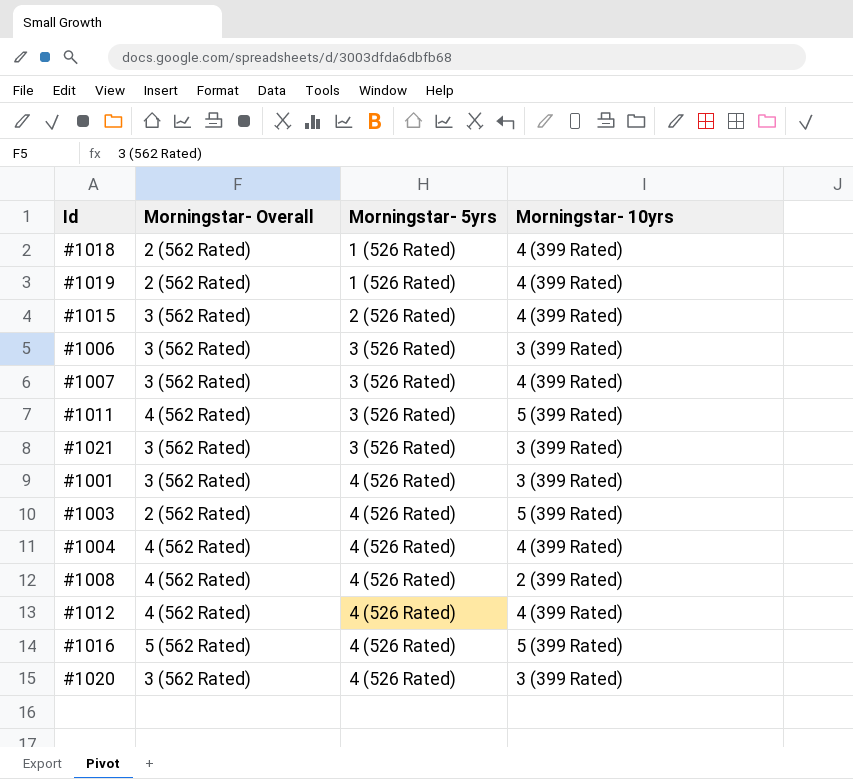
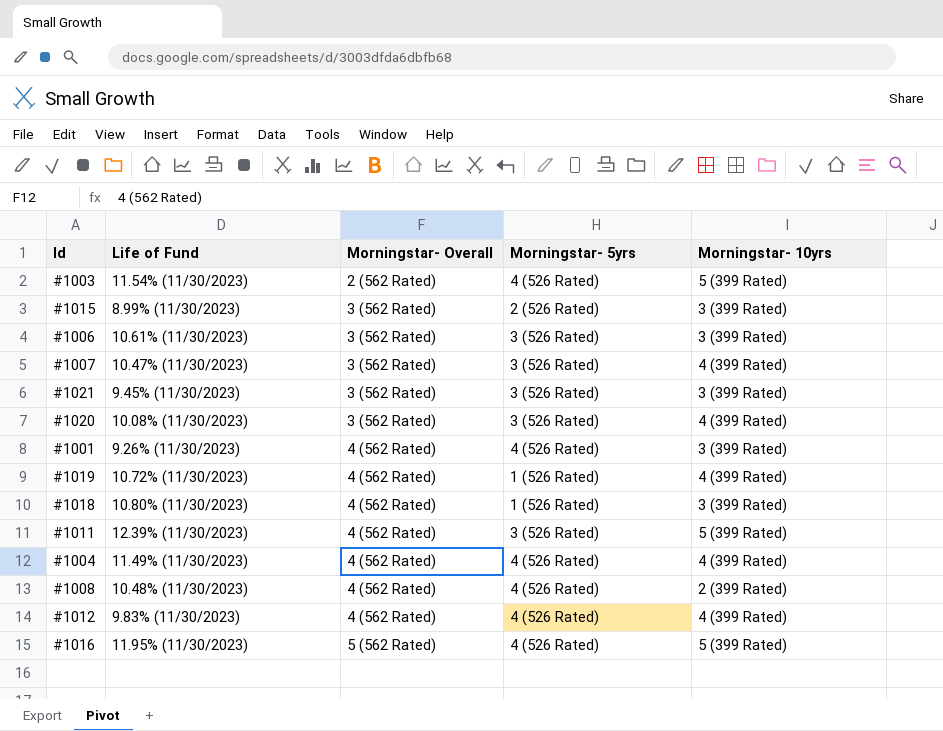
row order: Morningstar- 5yrs ascending -> Morningstar- Overall ascending
column Life of Fund | position: none -> 2
#1015 | Morningstar- 10yrs: 4 (399 Rated) -> 3 (399 Rated)
#1020 | Morningstar- 5yrs: 4 (526 Rated) -> 3 (526 Rated)
#1020 | Morningstar- 10yrs: 3 (399 Rated) -> 4 (399 Rated)
#1001 | Morningstar- Overall: 3 (562 Rated) -> 4 (562 Rated)
#1019 | Morningstar- Overall: 2 (562 Rated) -> 4 (562 Rated)
#1018 | Morningstar- Overall: 2 (562 Rated) -> 4 (562 Rated)
#1018 | Morningstar- 10yrs: 4 (399 Rated) -> 3 (399 Rated)

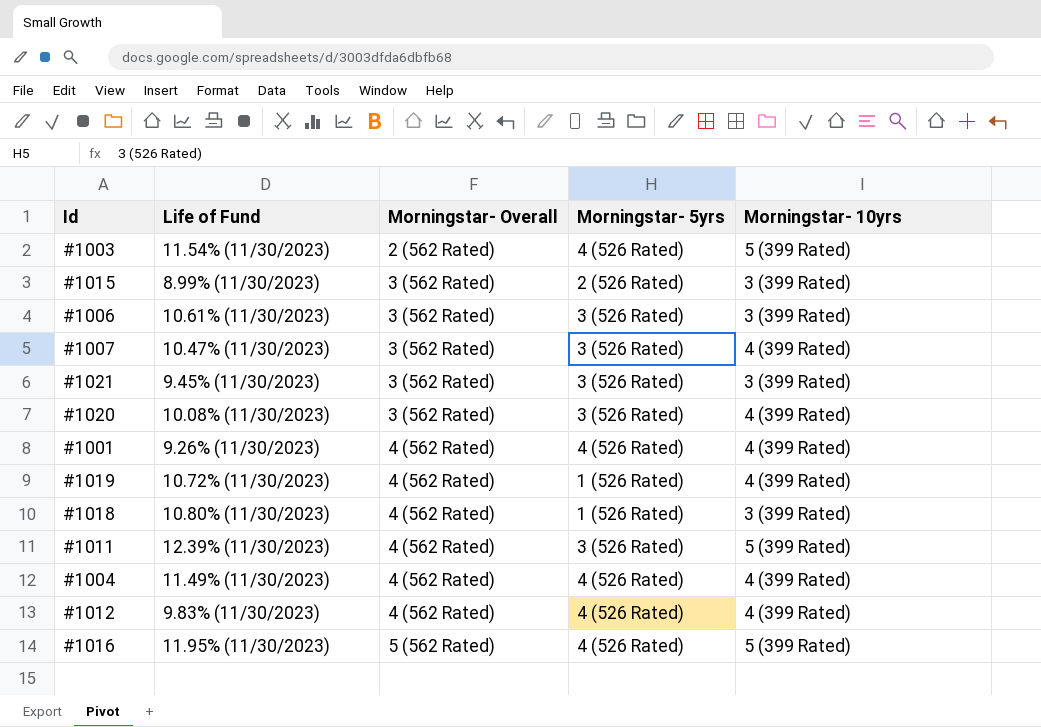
row #1008: 10.48% (11/30/2023) | 4 (562 Rated) | 4 (526 Rated) | 2 (399 Rated) -> none
#1001 | Morningstar- 10yrs: 3 (399 Rated) -> 4 (399 Rated)

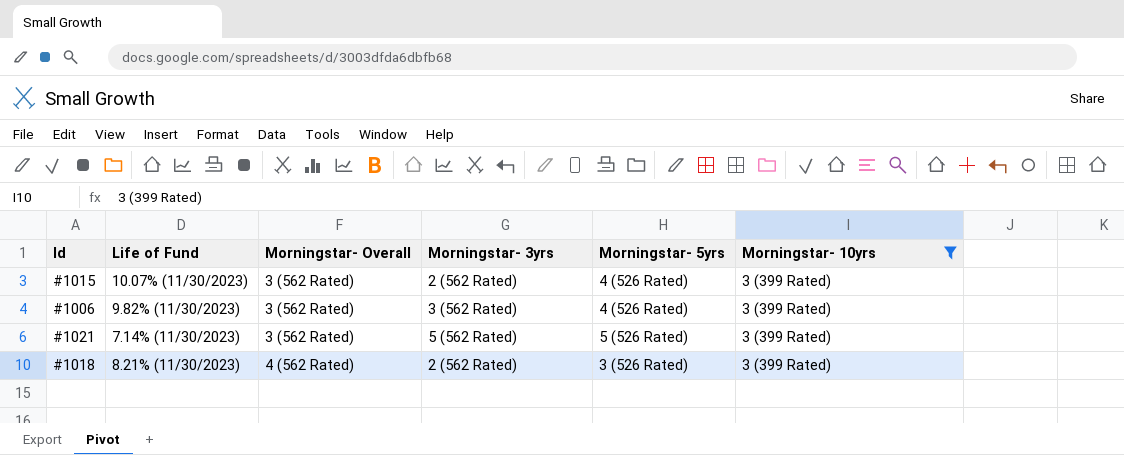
filter: none -> Morningstar- 10yrs = 3 (399 Rated)
column Morningstar- 3yrs | position: none -> 4
#1015 | Life of Fund: 8.99% (11/30/2023) -> 10.07% (11/30/2023)
#1015 | Morningstar- 5yrs: 2 (526 Rated) -> 4 (526 Rated)
#1006 | Life of Fund: 10.61% (11/30/2023) -> 9.82% (11/30/2023)
#1006 | Morningstar- 5yrs: 3 (526 Rated) -> 4 (526 Rated)
#1021 | Life of Fund: 9.45% (11/30/2023) -> 7.14% (11/30/2023)
#1021 | Morningstar- 5yrs: 3 (526 Rated) -> 5 (526 Rated)
#1018 | Life of Fund: 10.80% (11/30/2023) -> 8.21% (11/30/2023)
#1018 | Morningstar- 5yrs: 1 (526 Rated) -> 3 (526 Rated)

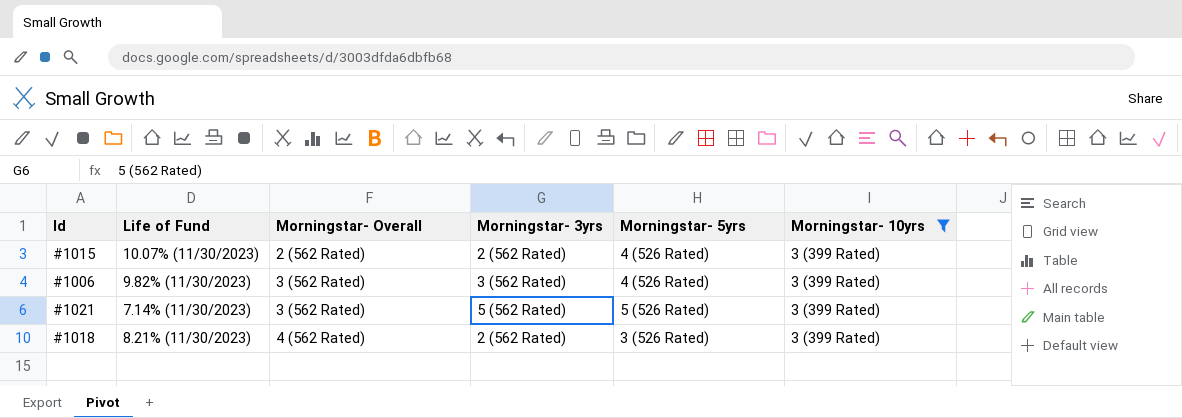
#1015 | Morningstar- Overall: 3 (562 Rated) -> 2 (562 Rated)

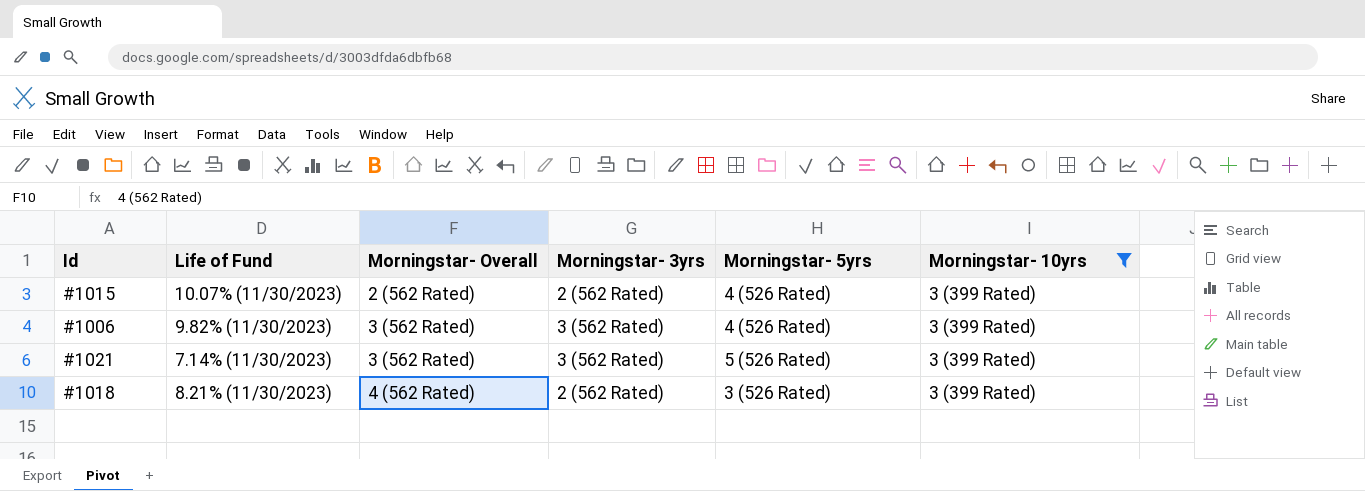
#1021 | Morningstar- 3yrs: 5 (562 Rated) -> 3 (562 Rated)

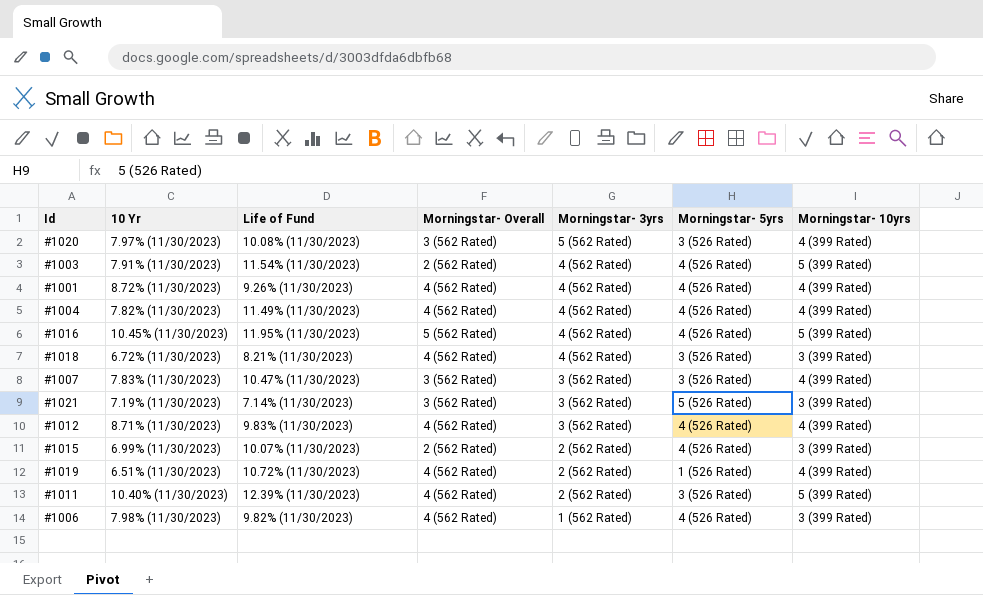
filter: Morningstar- 10yrs = 3 (399 Rated) -> none
row order: Morningstar- Overall ascending -> Morningstar- 3yrs descending
column 10 Yr | position: none -> 2
#1018 | Morningstar- 3yrs: 2 (562 Rated) -> 4 (562 Rated)
#1006 | Morningstar- Overall: 3 (562 Rated) -> 4 (562 Rated)
#1006 | Morningstar- 3yrs: 3 (562 Rated) -> 1 (562 Rated)

